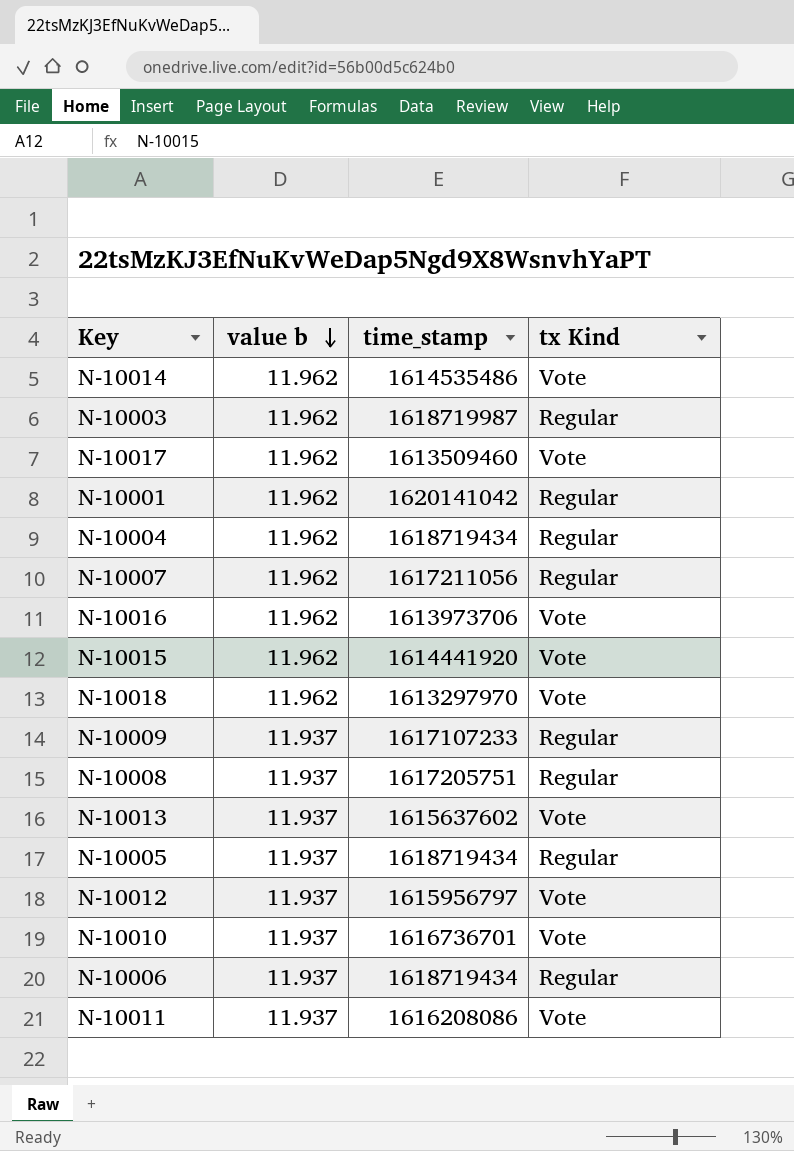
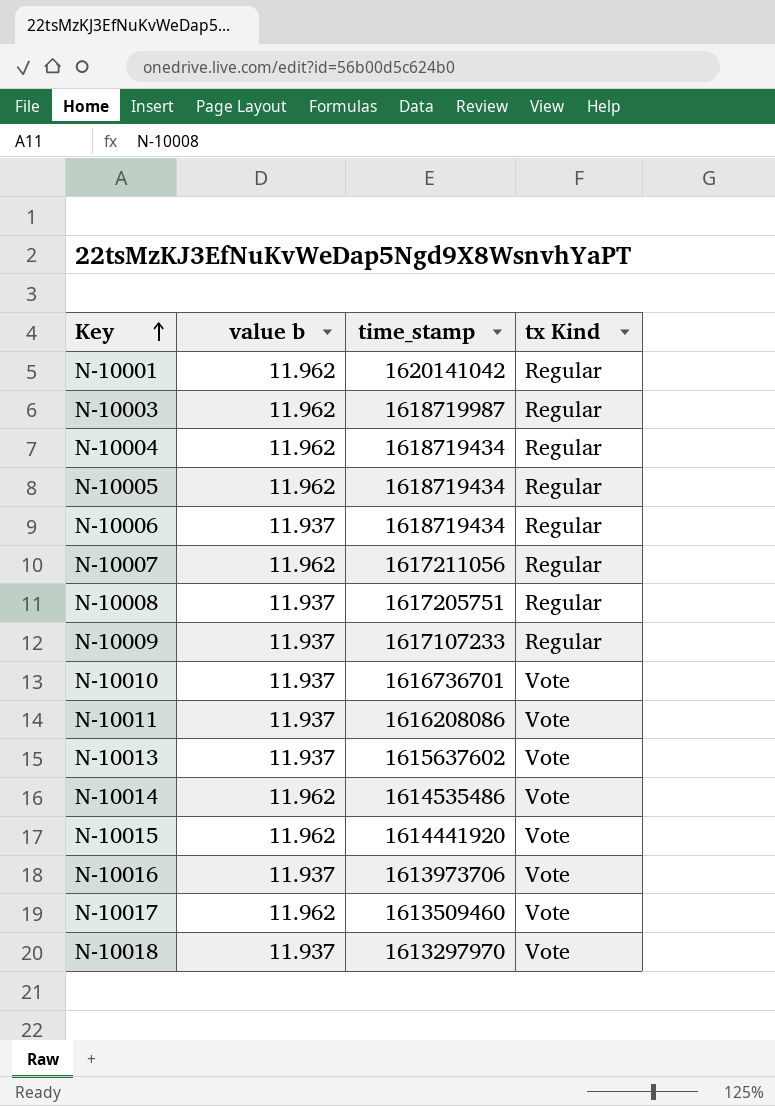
row order: value b descending -> Key ascending
row N-10012: 11.937 | 1615956797 | Vote -> none
N-10005 | value b: 11.937 -> 11.962
N-10016 | value b: 11.962 -> 11.937
N-10018 | value b: 11.962 -> 11.937

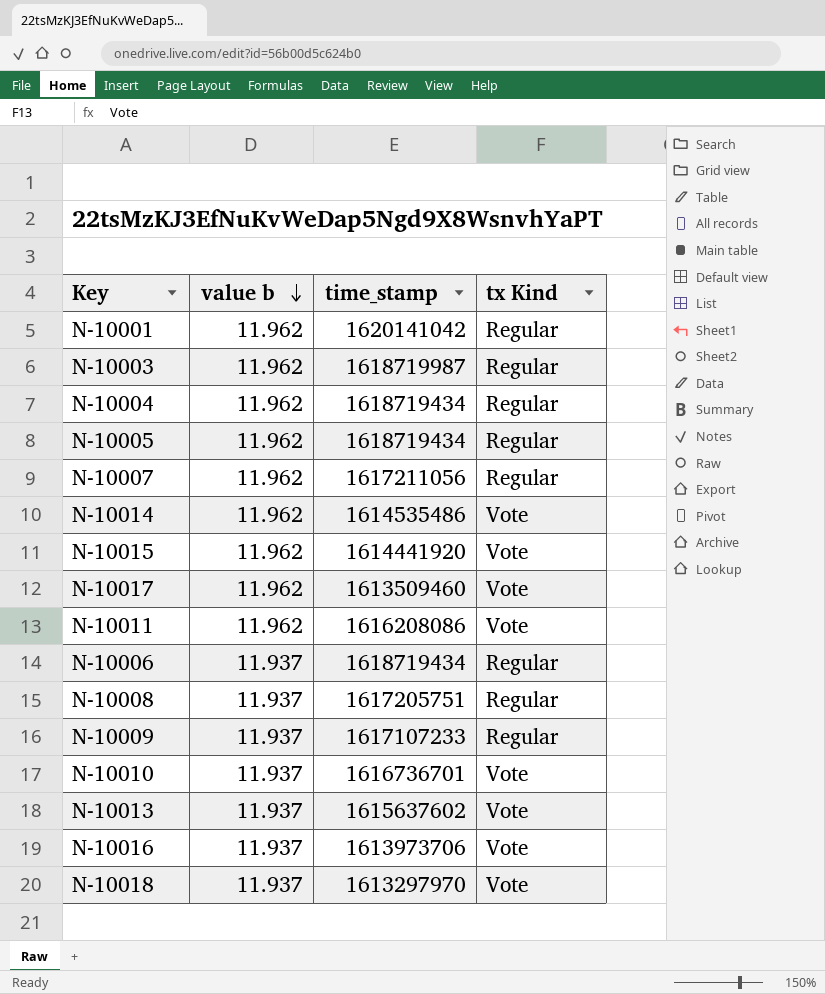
row order: Key ascending -> value b descending
N-10011 | value b: 11.937 -> 11.962

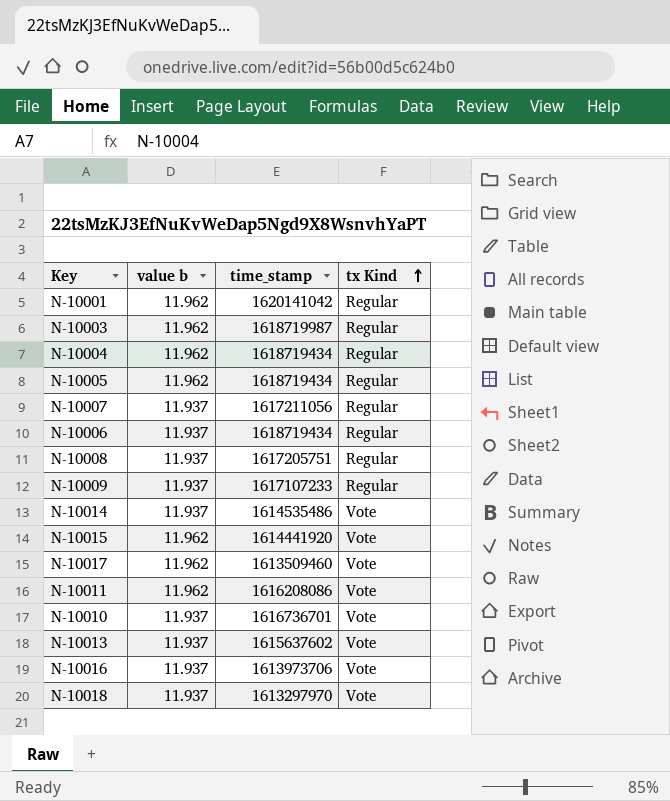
row order: value b descending -> tx Kind ascending
N-10007 | value b: 11.962 -> 11.937
N-10014 | value b: 11.962 -> 11.937

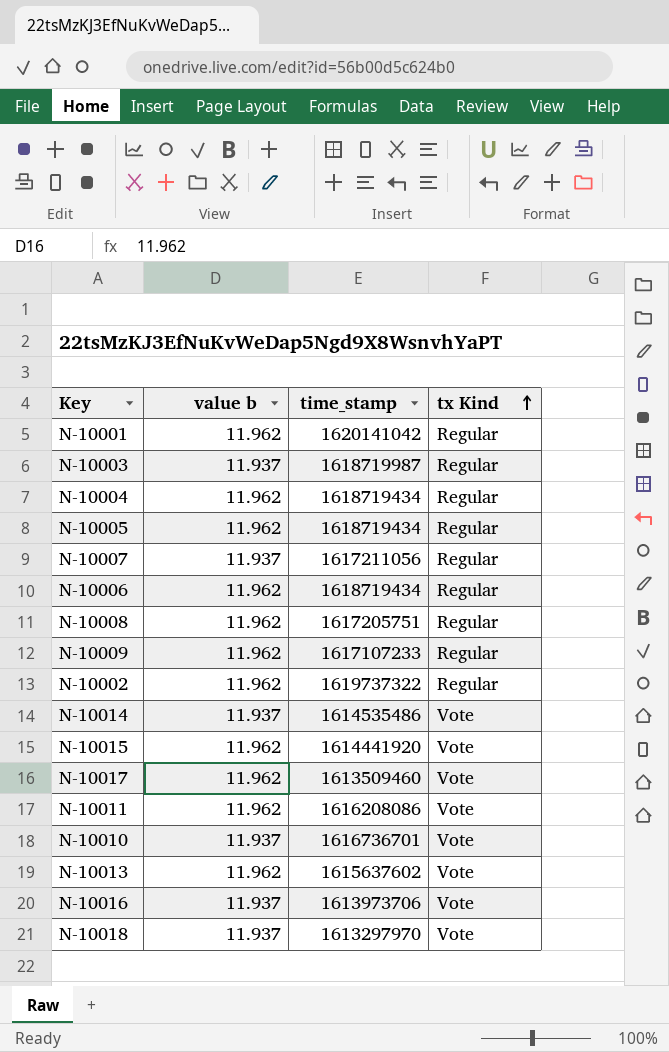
N-10003 | value b: 11.962 -> 11.937
N-10006 | value b: 11.937 -> 11.962
N-10008 | value b: 11.937 -> 11.962
N-10009 | value b: 11.937 -> 11.962
row N-10002: none -> 11.962 | 1619737322 | Regular
N-10013 | value b: 11.937 -> 11.962

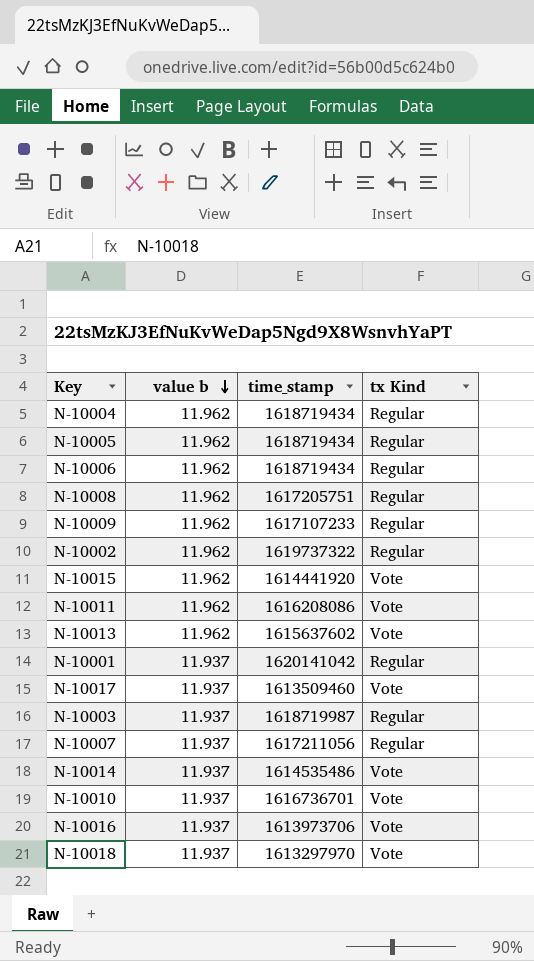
row order: tx Kind ascending -> value b descending
N-10001 | value b: 11.962 -> 11.937
N-10017 | value b: 11.962 -> 11.937

